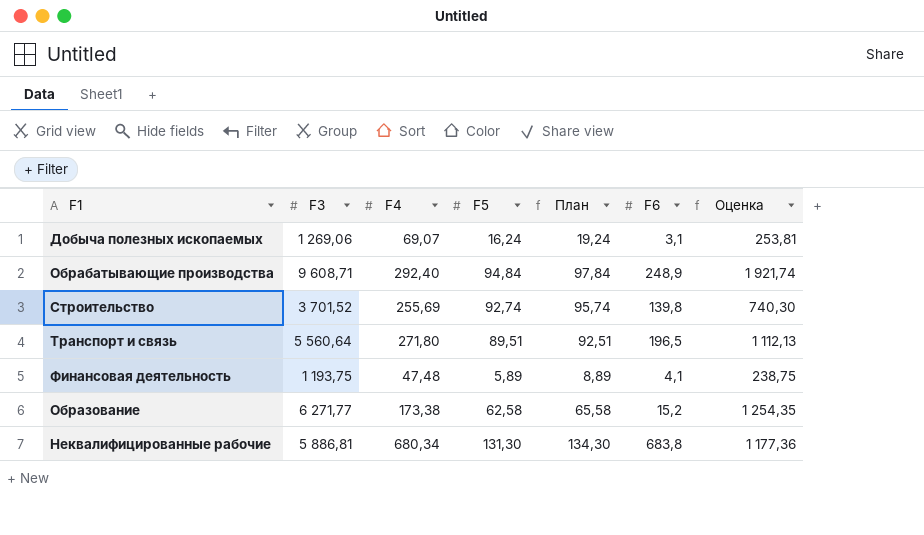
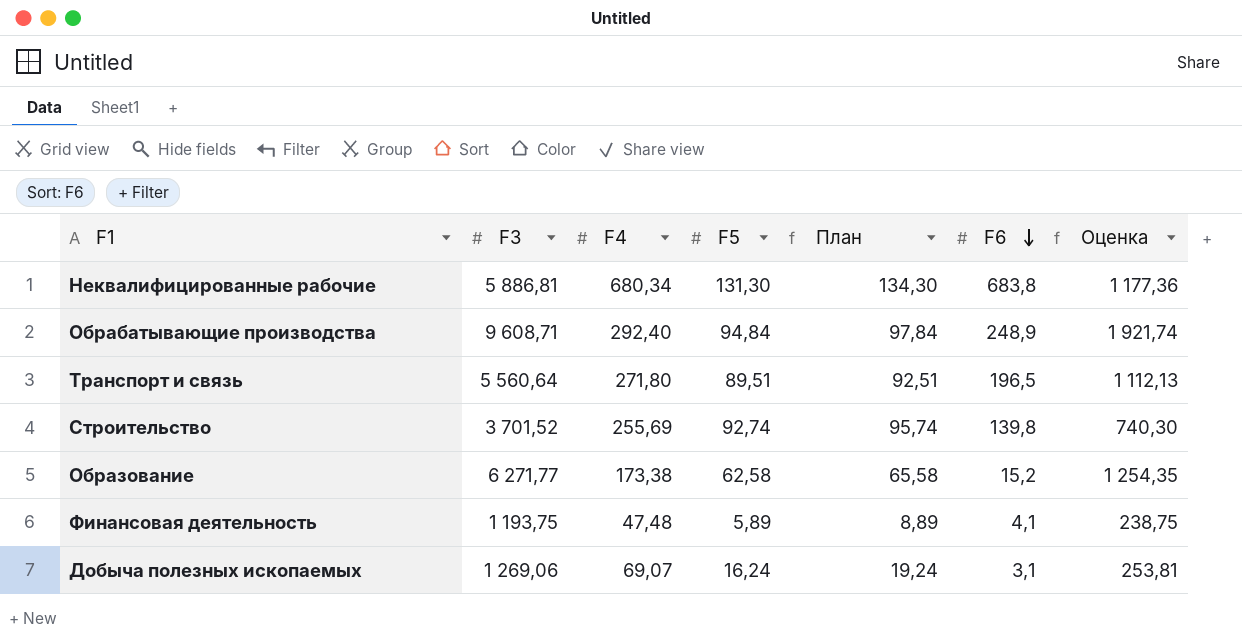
row order: none -> F6 descending

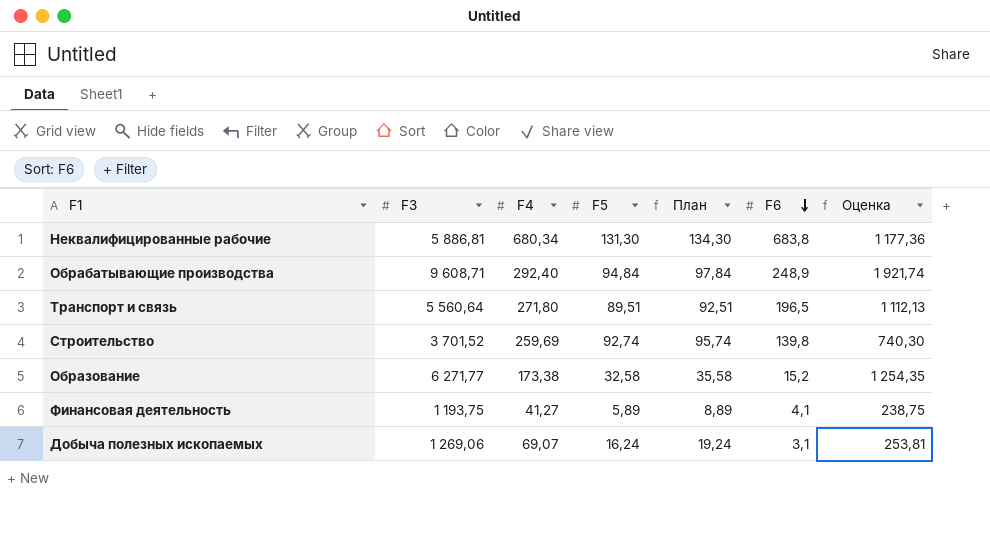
Строительство | F4: 255,69 -> 259,69
Образование | F5: 62,58 -> 32,58
Образование | План: 65,58 -> 35,58
Финансовая деятельность | F4: 47,48 -> 41,27

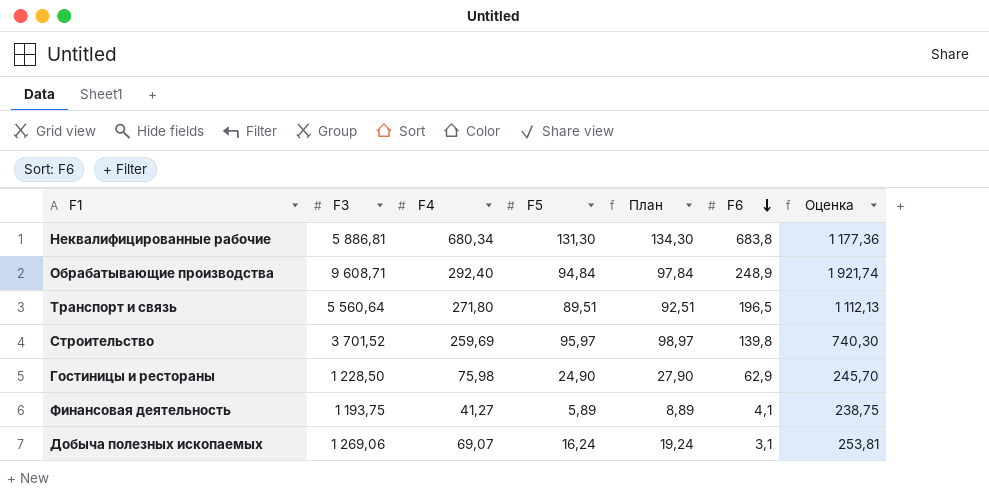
row Образование: 6 271,77 | 173,38 | 32,58 | 35,58 | 15,2 | 1 254,35 -> none
Строительство | F5: 92,74 -> 95,97
Строительство | План: 95,74 -> 98,97
row Гостиницы и рестораны: none -> 1 228,50 | 75,98 | 24,90 | 27,90 | 62,9 | 245,70

